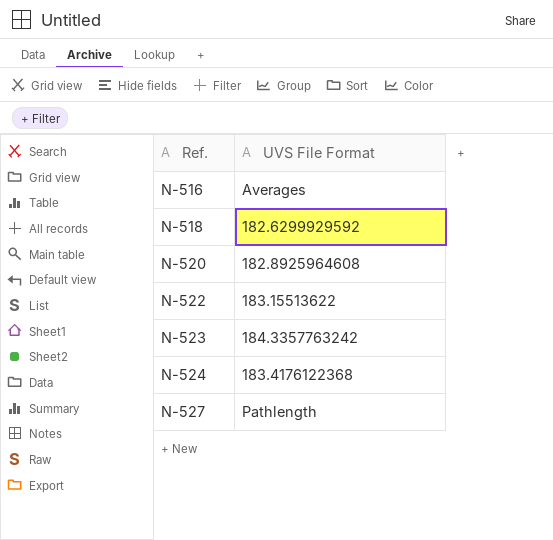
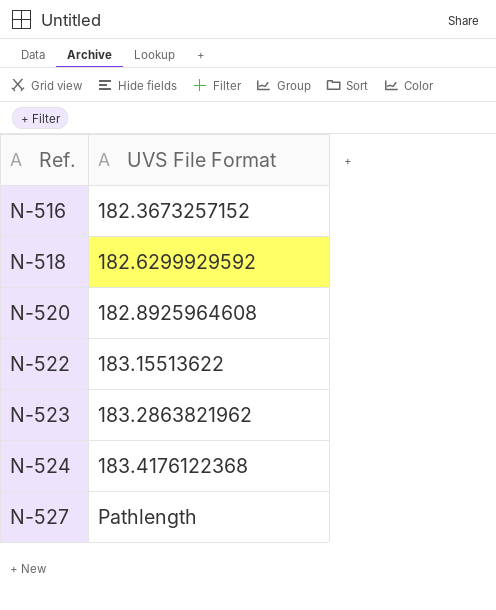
N-516 | UVS File Format: Averages -> 182.3673257152
N-523 | UVS File Format: 184.3357763242 -> 183.2863821962

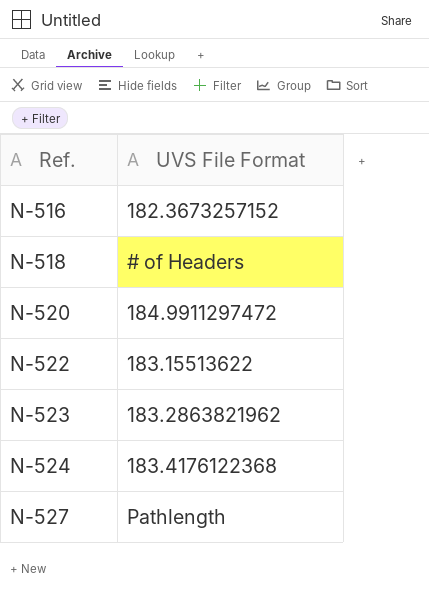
N-518 | UVS File Format: 182.6299929592 -> # of Headers
N-520 | UVS File Format: 182.8925964608 -> 184.9911297472

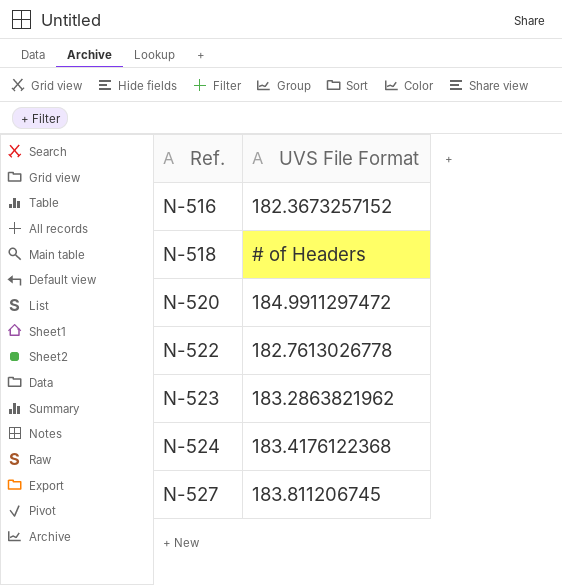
N-522 | UVS File Format: 183.15513622 -> 182.7613026778
N-527 | UVS File Format: Pathlength -> 183.811206745

